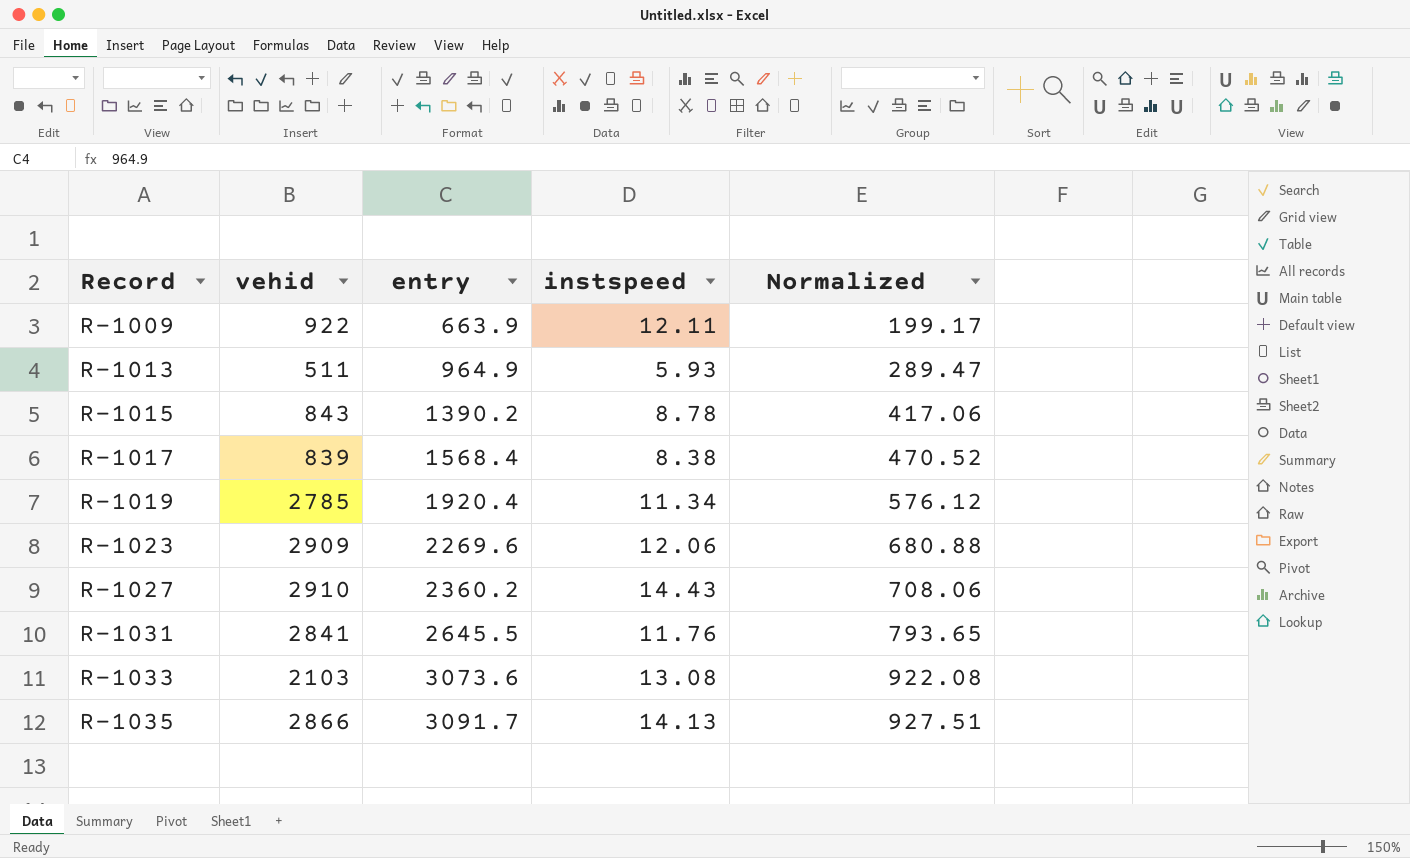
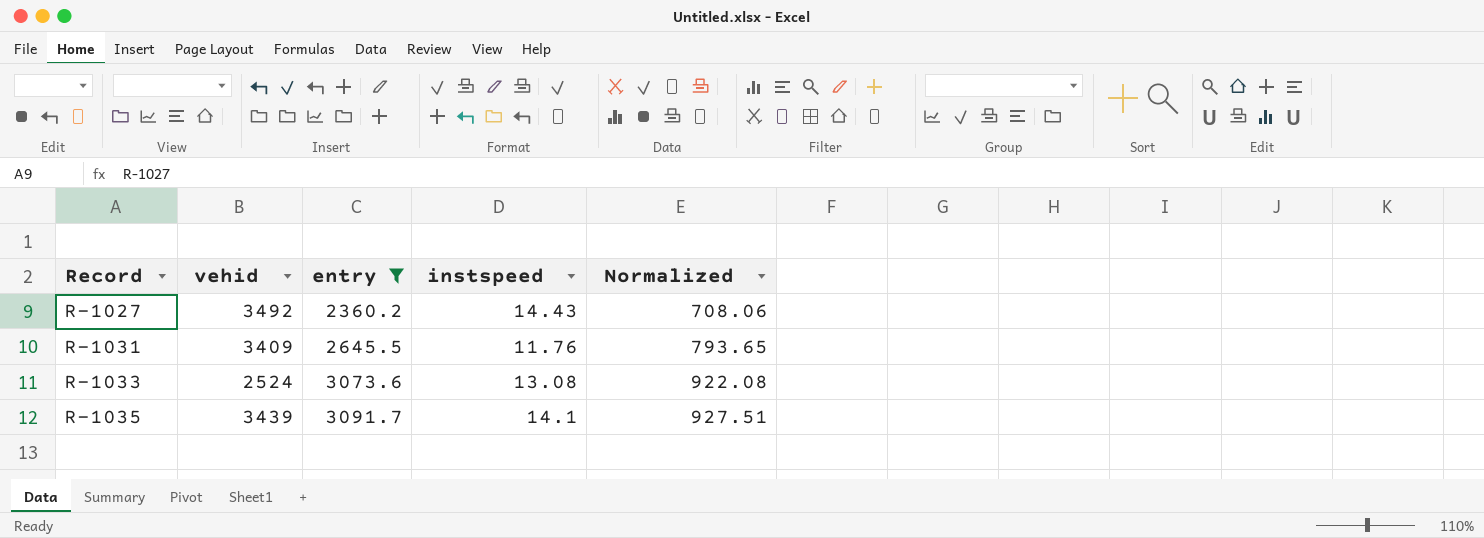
filter: none -> entry >= 2360.2
R-1027 | vehid: 2910 -> 3492
R-1031 | vehid: 2841 -> 3409
R-1033 | vehid: 2103 -> 2524
R-1035 | vehid: 2866 -> 3439
R-1035 | instspeed: 14.13 -> 14.1

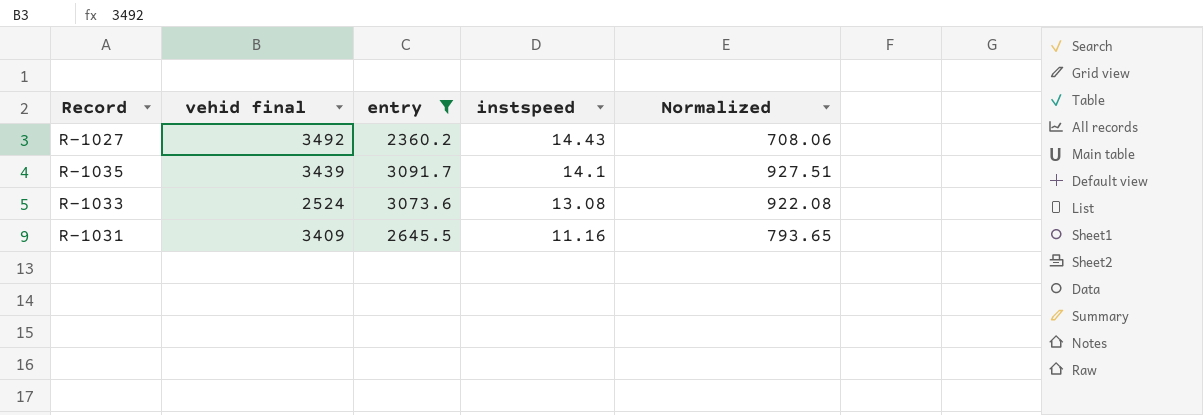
row order: Record ascending -> instspeed descending
column name: vehid -> vehid final
R-1031 | instspeed: 11.76 -> 11.16

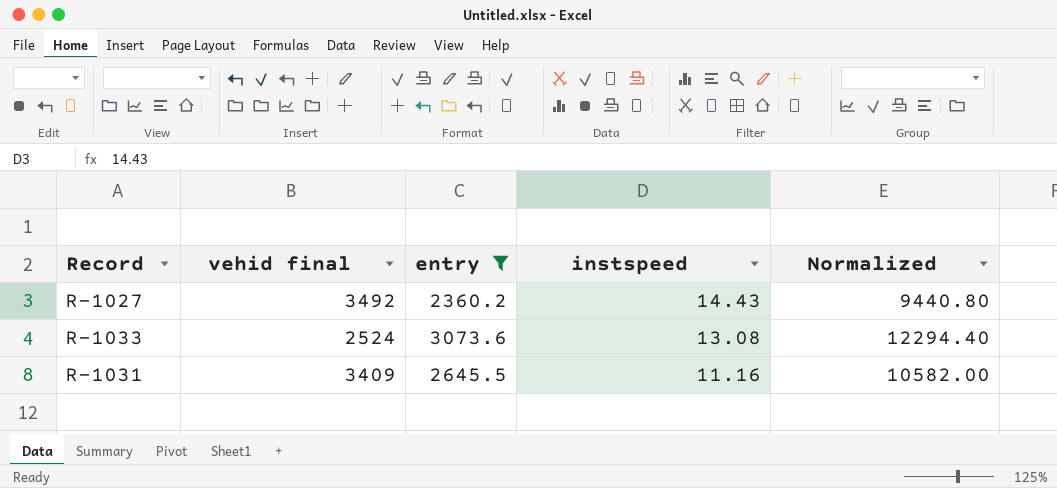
column Normalized | formula: [entry] * 0.3 -> [entry] * 4
row R-1035: 3439 | 3091.7 | 14.1 | 927.51 -> none

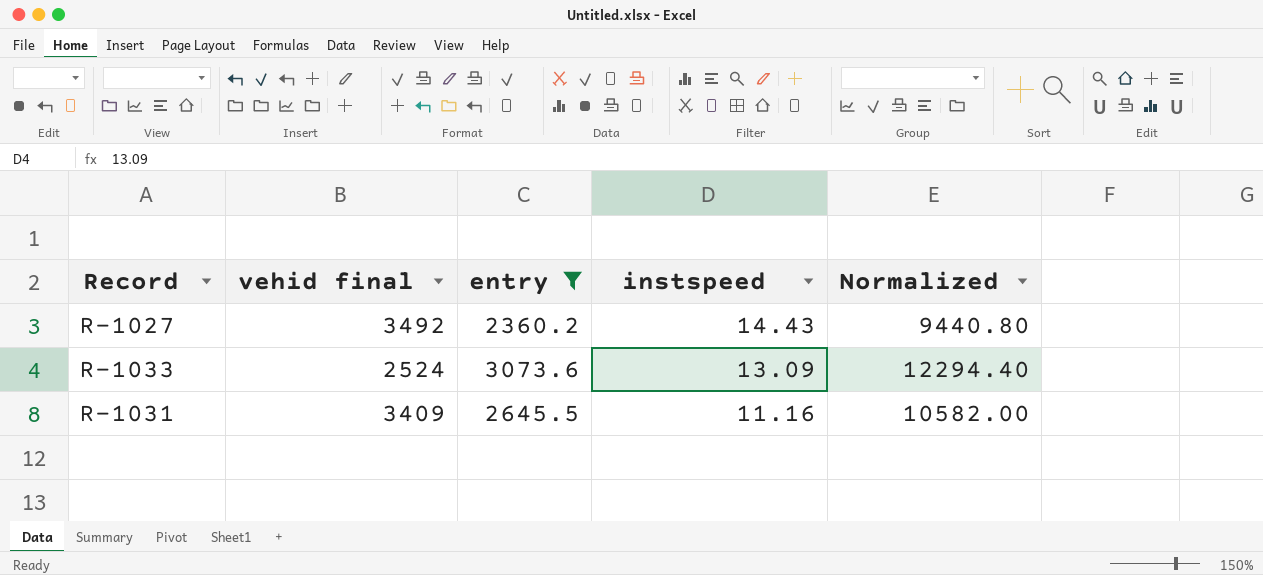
R-1033 | instspeed: 13.08 -> 13.09

